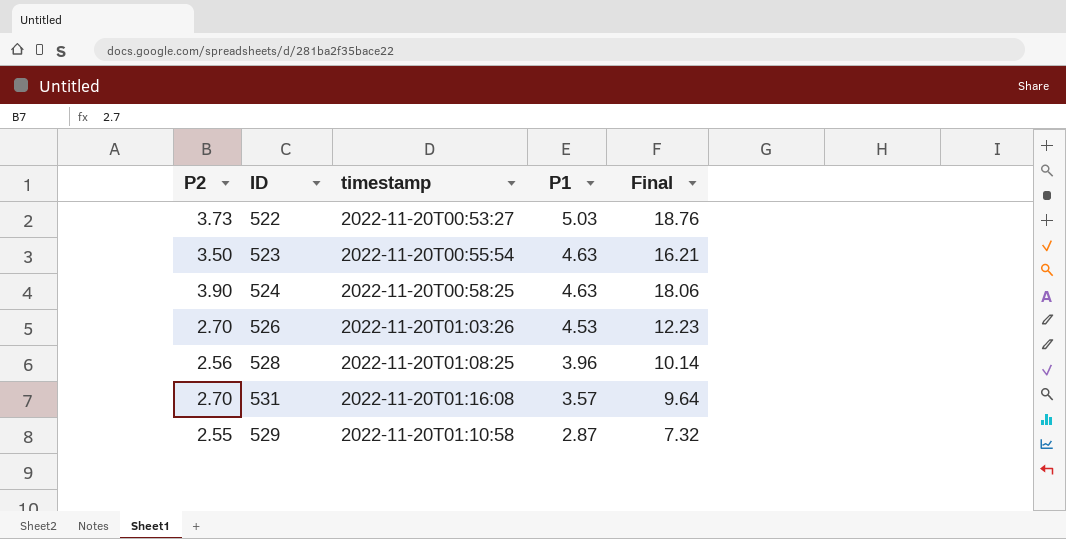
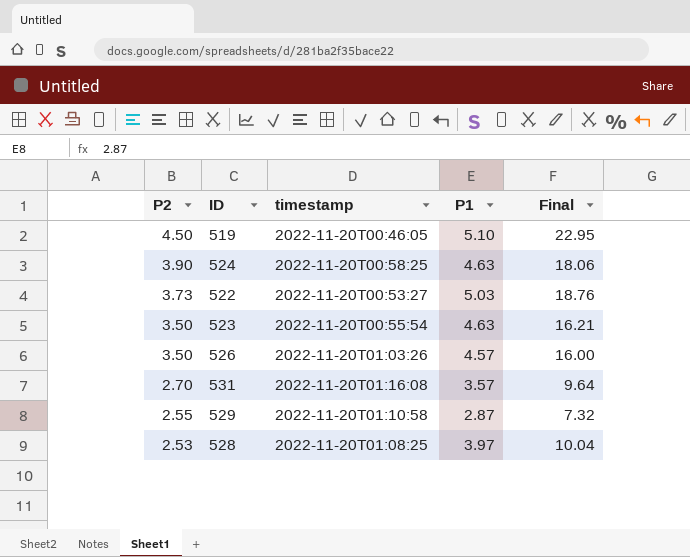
row order: P1 descending -> P2 descending
row 519: none -> 4.50 | 2022-11-20T00:46:05 | 5.10 | 22.95
526 | P2: 2.70 -> 3.50
526 | P1: 4.53 -> 4.57
526 | Final: 12.23 -> 16.00
528 | P2: 2.56 -> 2.53
528 | P1: 3.96 -> 3.97
528 | Final: 10.14 -> 10.04

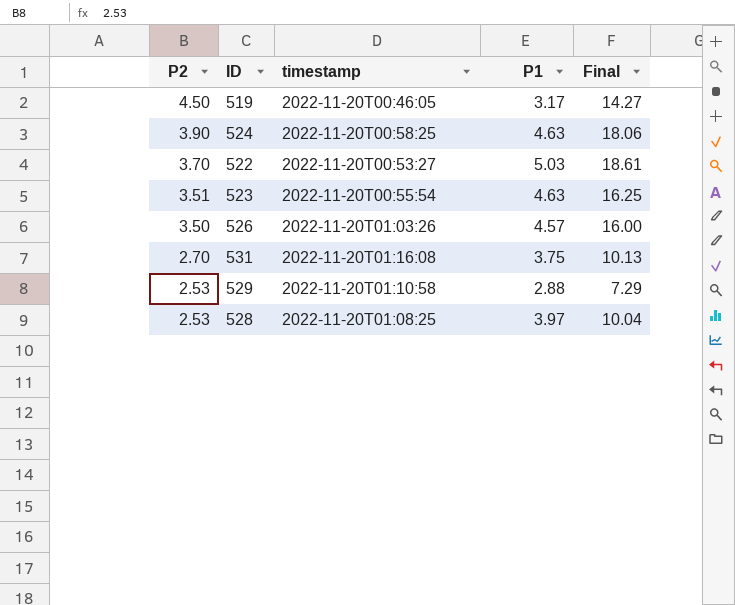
519 | P1: 5.10 -> 3.17
519 | Final: 22.95 -> 14.27
522 | P2: 3.73 -> 3.70
522 | Final: 18.76 -> 18.61
523 | P2: 3.50 -> 3.51
523 | Final: 16.21 -> 16.25
531 | P1: 3.57 -> 3.75
531 | Final: 9.64 -> 10.13
529 | P2: 2.55 -> 2.53
529 | P1: 2.87 -> 2.88
529 | Final: 7.32 -> 7.29

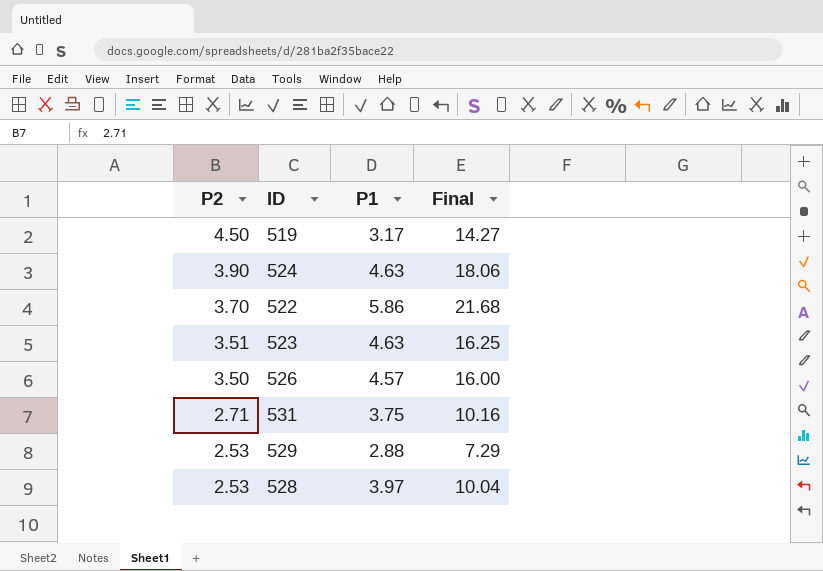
column timestamp | position: 3 -> none
522 | P1: 5.03 -> 5.86
522 | Final: 18.61 -> 21.68
531 | P2: 2.70 -> 2.71
531 | Final: 10.13 -> 10.16

